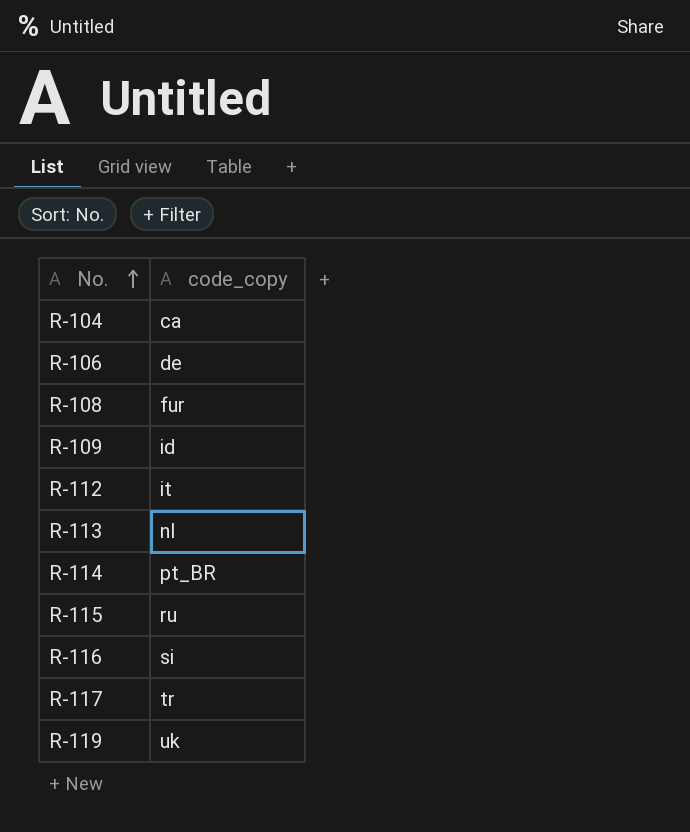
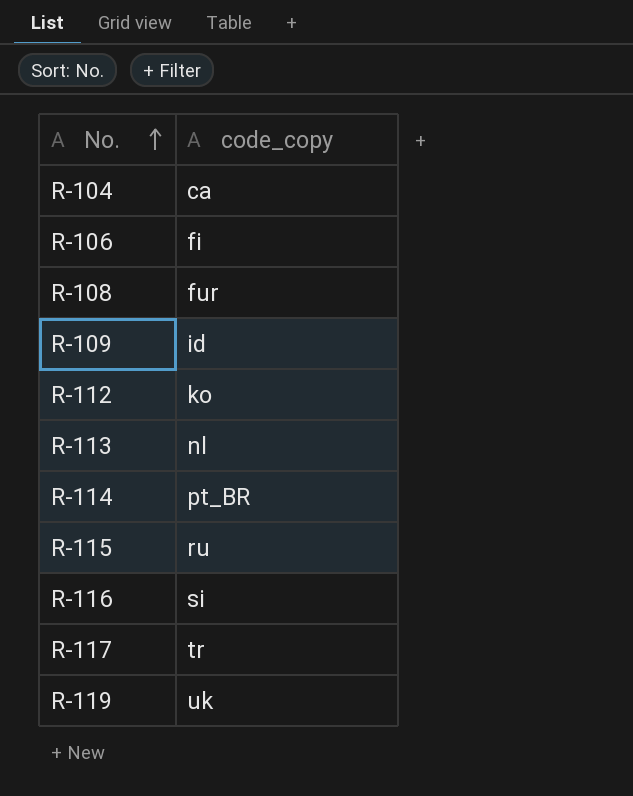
R-106 | code_copy: de -> fi
R-112 | code_copy: it -> ko

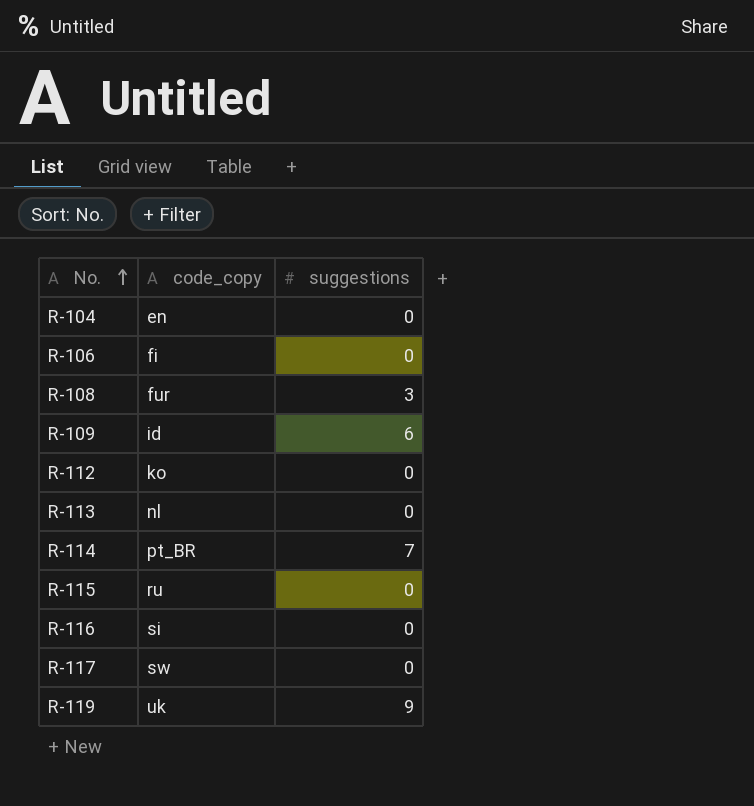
column suggestions | position: none -> 3
R-104 | code_copy: ca -> en
R-117 | code_copy: tr -> sw

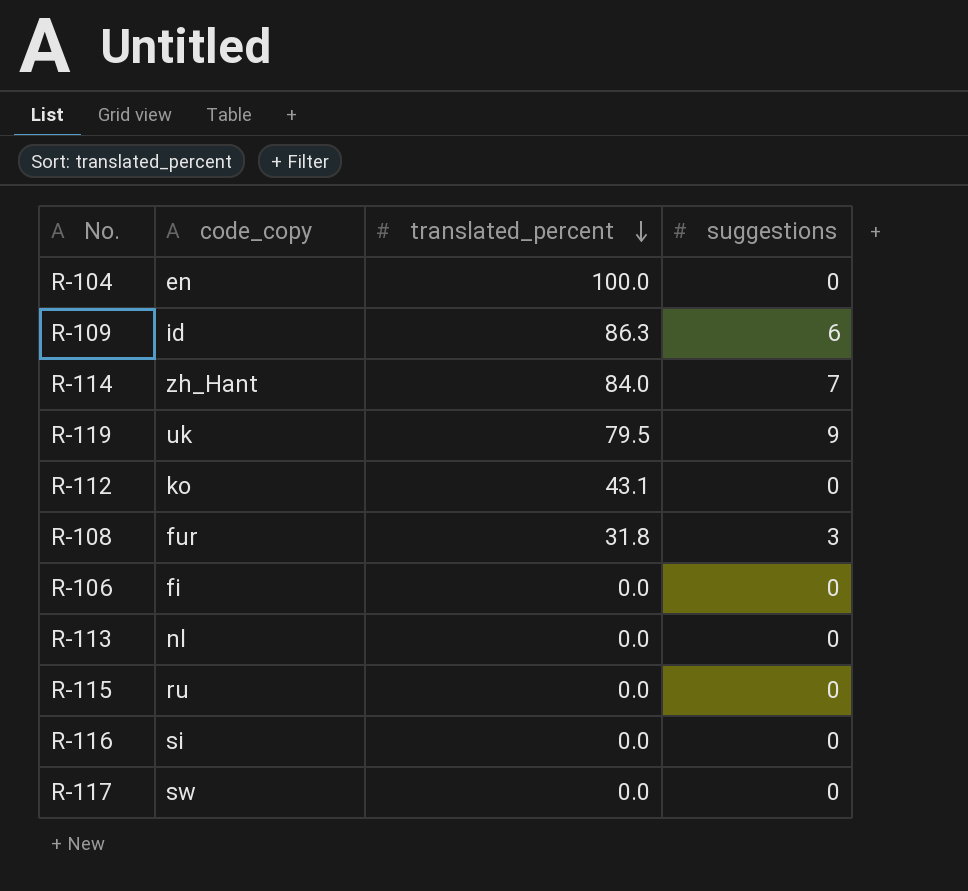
row order: No. ascending -> translated_percent descending
column translated_percent | position: none -> 3
R-114 | code_copy: pt_BR -> zh_Hant

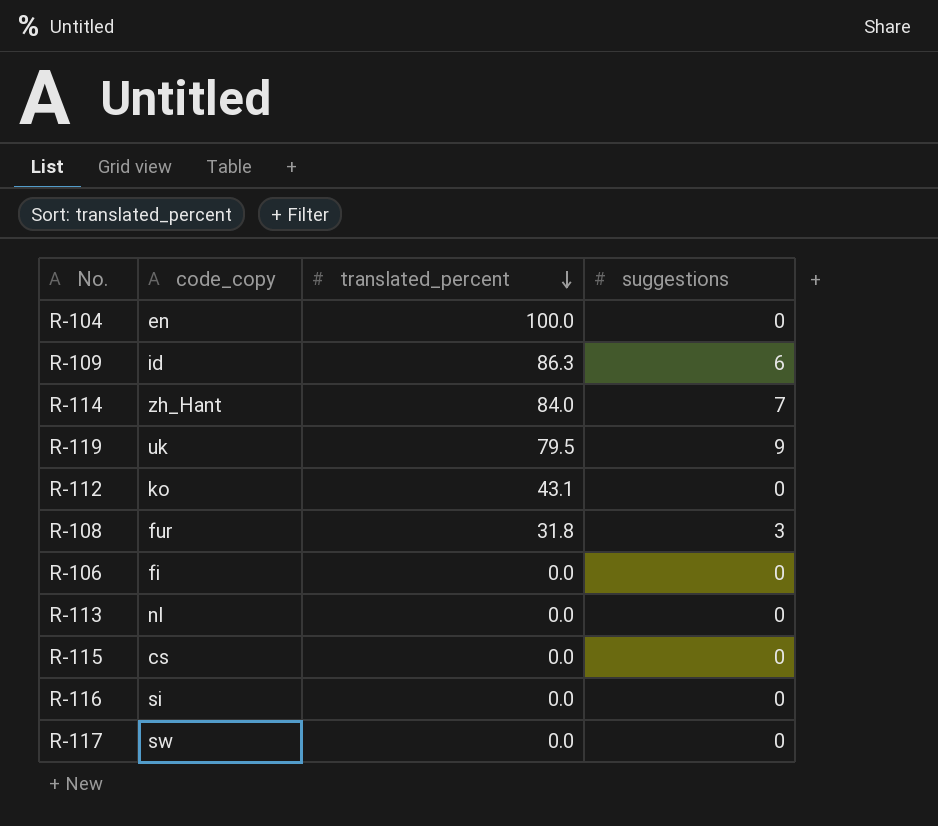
R-115 | code_copy: ru -> cs

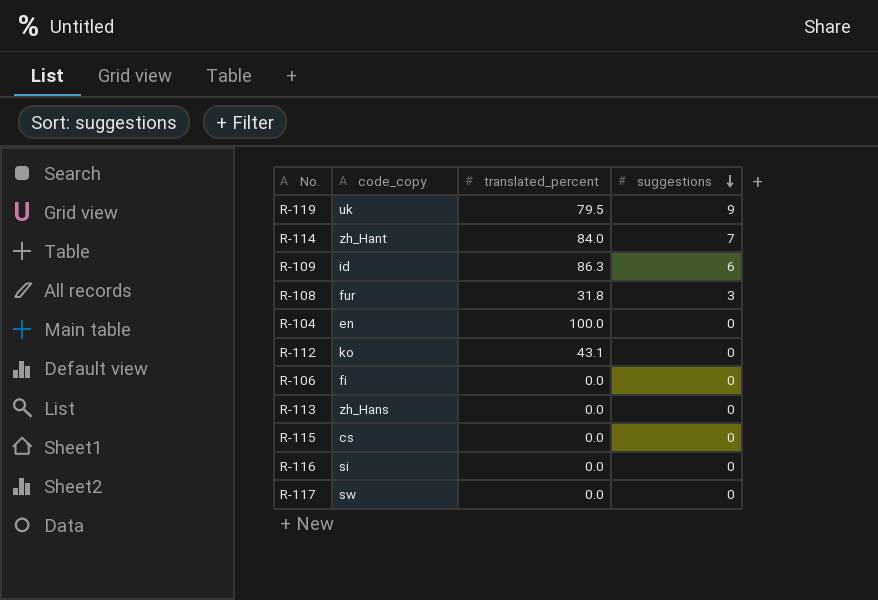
row order: translated_percent descending -> suggestions descending
R-113 | code_copy: nl -> zh_Hans

